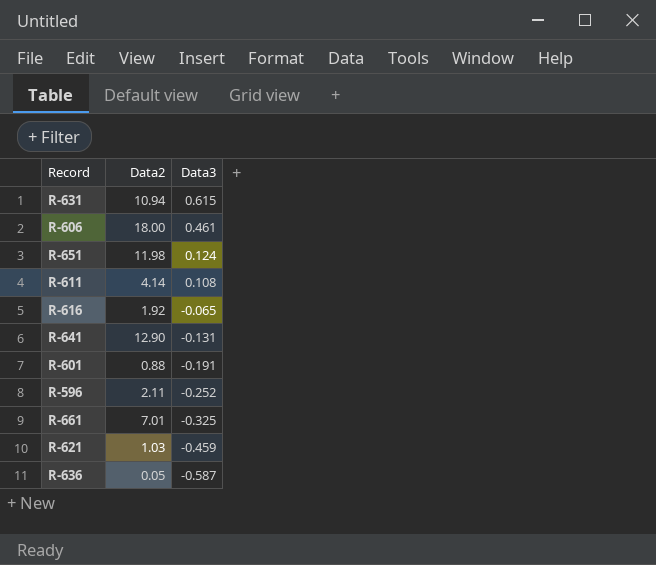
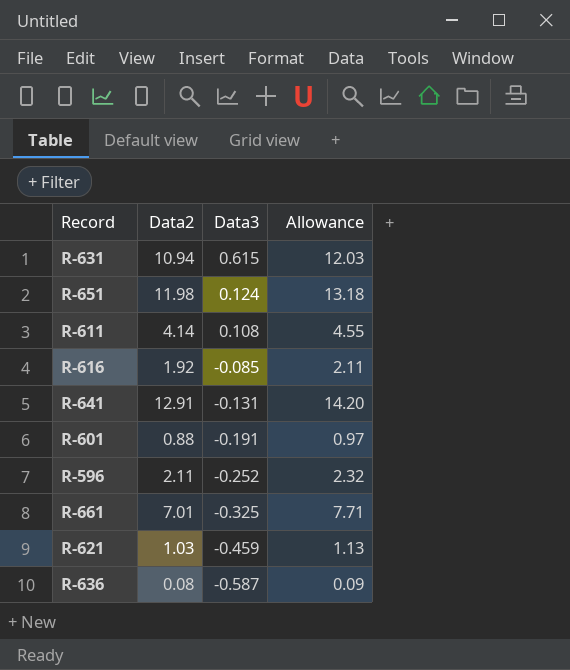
column Allowance | formula: none -> [Data2] * 1.1
row R-606: 18.00 | 0.461 -> none
R-616 | Data3: -0.065 -> -0.085
R-641 | Data2: 12.90 -> 12.91
R-636 | Data2: 0.05 -> 0.08

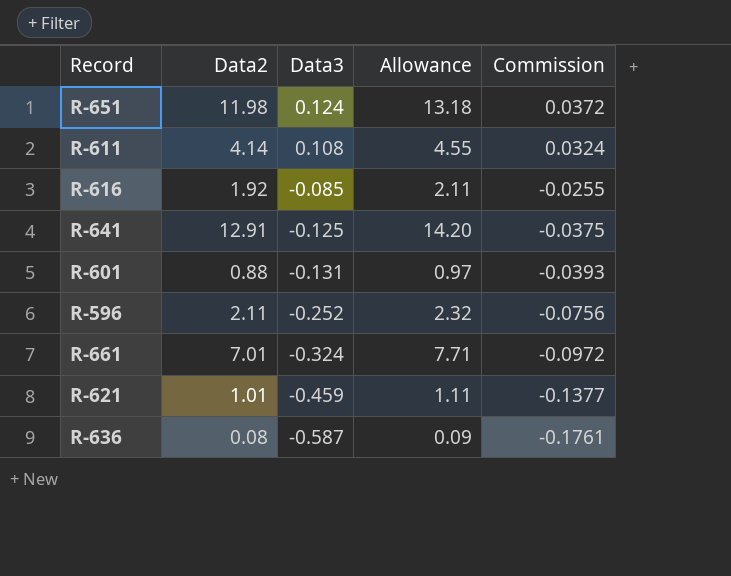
column Commission | formula: none -> [Data3] * 0.3
row R-631: 10.94 | 0.615 | 12.03 -> none
R-641 | Data3: -0.131 -> -0.125
R-601 | Data3: -0.191 -> -0.131
R-661 | Data3: -0.325 -> -0.324
R-621 | Data2: 1.03 -> 1.01
R-621 | Allowance: 1.13 -> 1.11

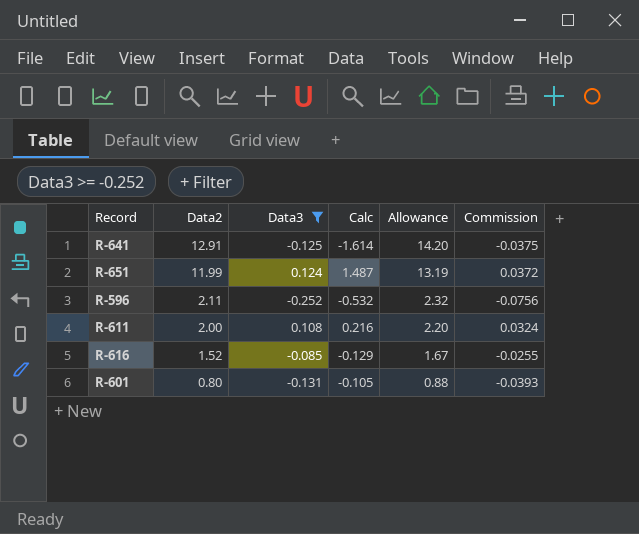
filter: none -> Data3 >= -0.252
row order: Data3 descending -> Data2 descending
column Calc | formula: none -> [Data2] * [Data3]
R-651 | Data2: 11.98 -> 11.99
R-651 | Allowance: 13.18 -> 13.19
R-611 | Data2: 4.14 -> 2.00
R-611 | Allowance: 4.55 -> 2.20
R-616 | Data2: 1.92 -> 1.52
R-616 | Allowance: 2.11 -> 1.67
R-601 | Data2: 0.88 -> 0.80
R-601 | Allowance: 0.97 -> 0.88

